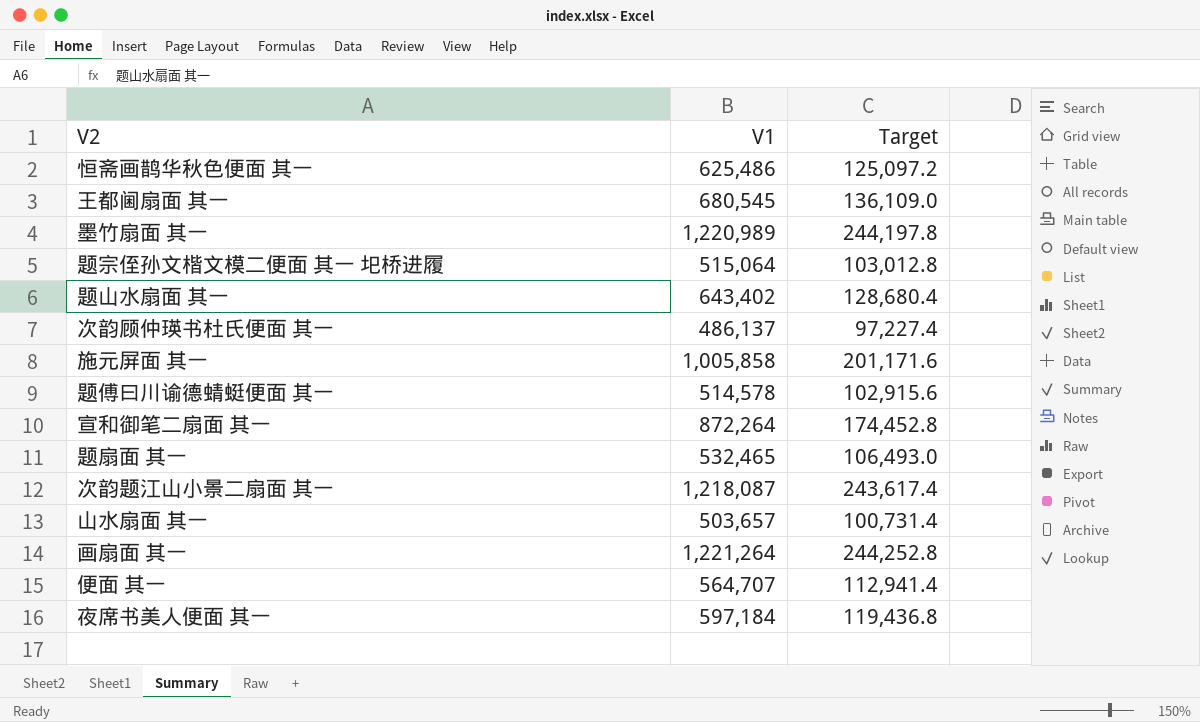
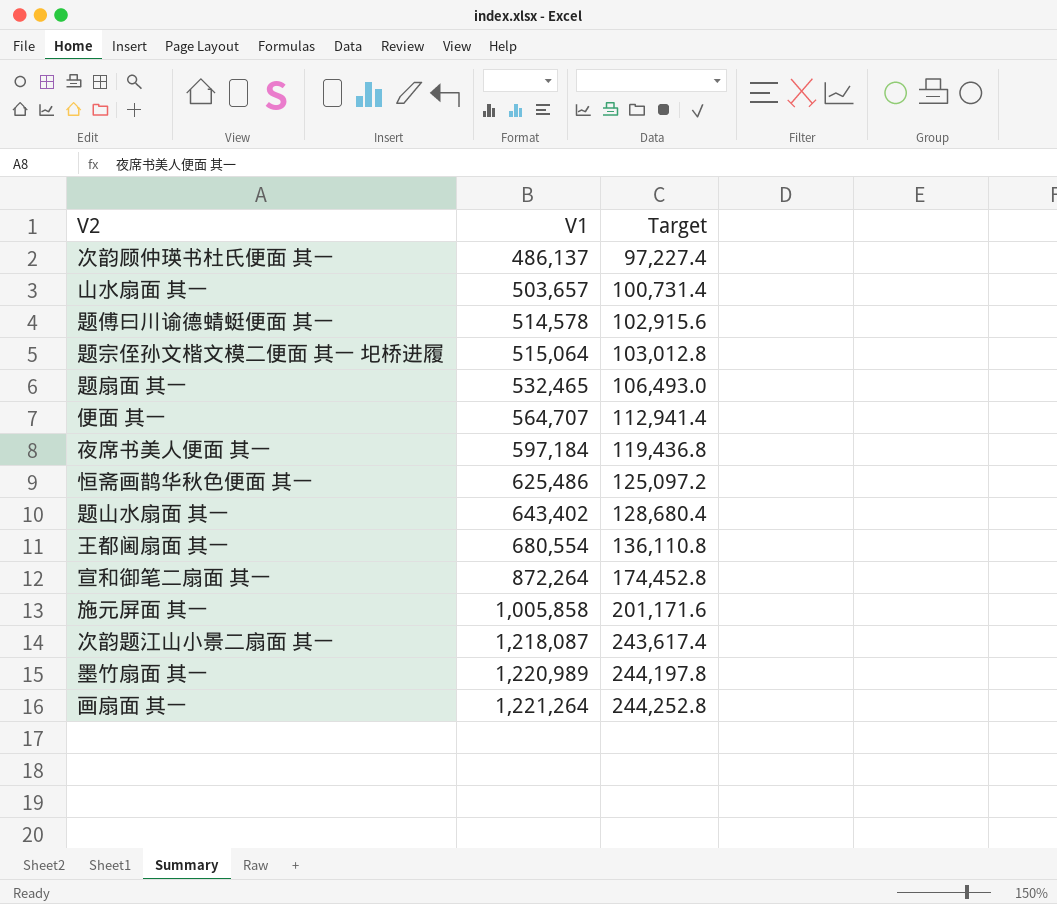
row order: none -> V1 ascending
王都阃扇面 其一 | V1: 680,545 -> 680,554
王都阃扇面 其一 | Target: 136,109.0 -> 136,110.8

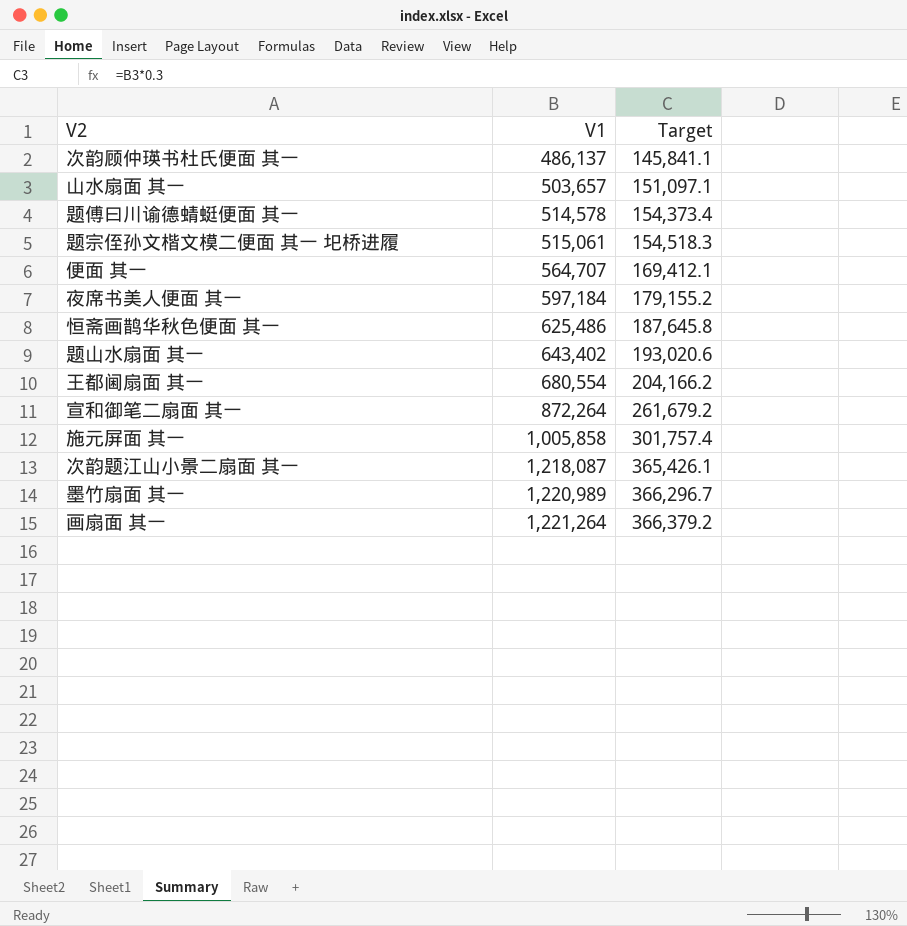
column Target | formula: [V1] * 0.2 -> [V1] * 0.3
row 题扇面 其一: 532,465 | 106,493.0 -> none
题宗侄孙文楷文模二便面 其一 圯桥进履 | V1: 515,064 -> 515,061

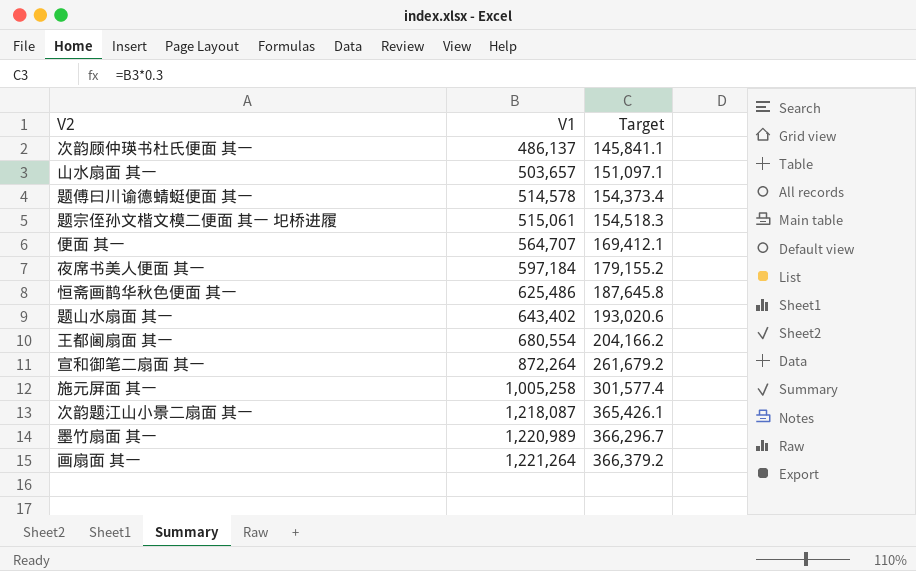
施元屏面 其一 | V1: 1,005,858 -> 1,005,258
施元屏面 其一 | Target: 301,757.4 -> 301,577.4

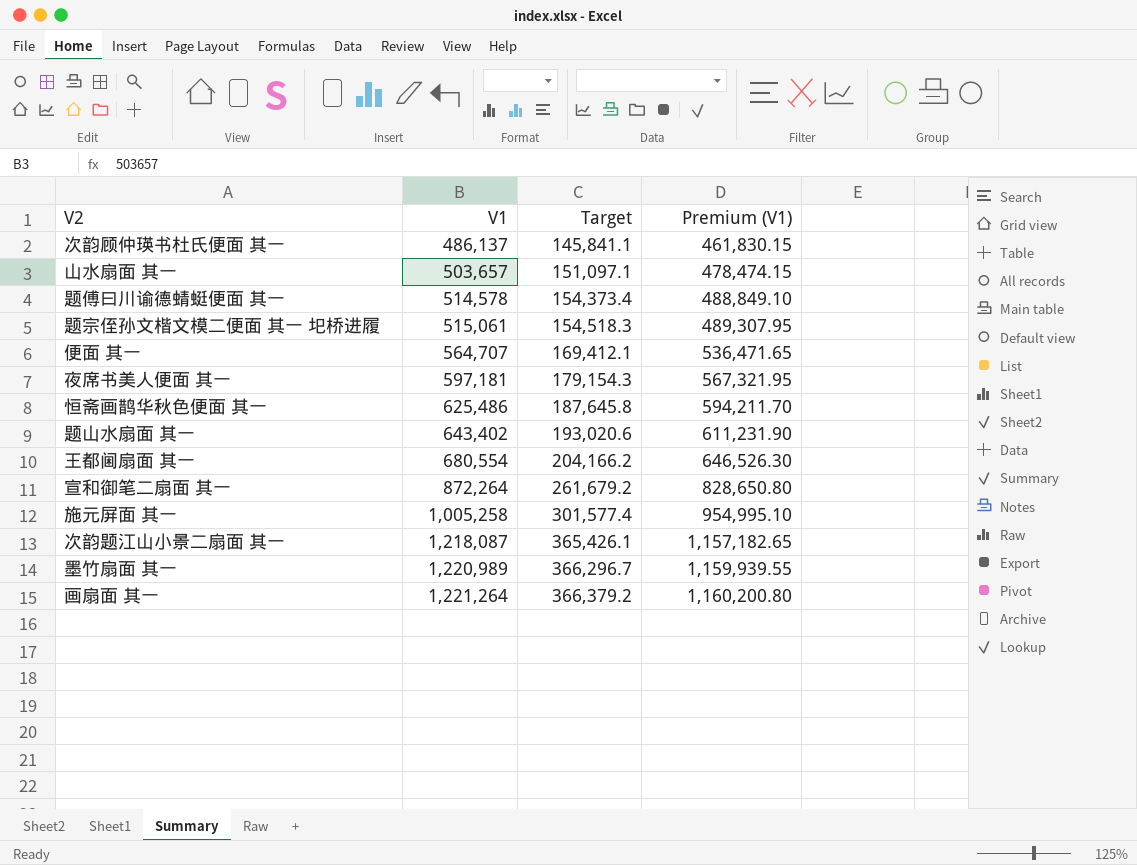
column Premium (V1) | formula: none -> [V1] * 0.95
夜席书美人便面 其一 | V1: 597,184 -> 597,181
夜席书美人便面 其一 | Target: 179,155.2 -> 179,154.3

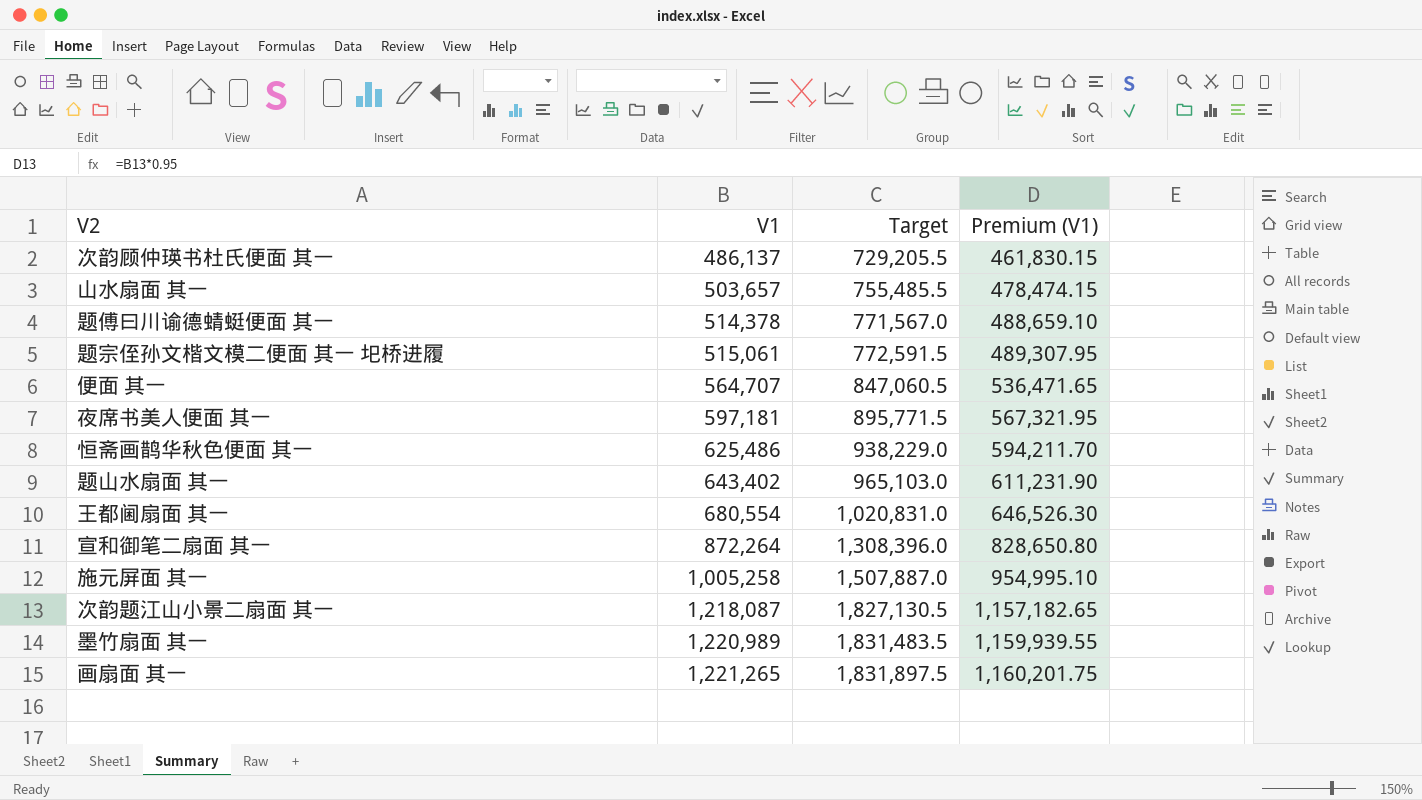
column Target | formula: [V1] * 0.3 -> [V1] * 1.5
题傅曰川谕德蜻蜓便面 其一 | V1: 514,578 -> 514,378
题傅曰川谕德蜻蜓便面 其一 | Premium (V1): 488,849.10 -> 488,659.10
画扇面 其一 | V1: 1,221,264 -> 1,221,265
画扇面 其一 | Premium (V1): 1,160,200.80 -> 1,160,201.75

